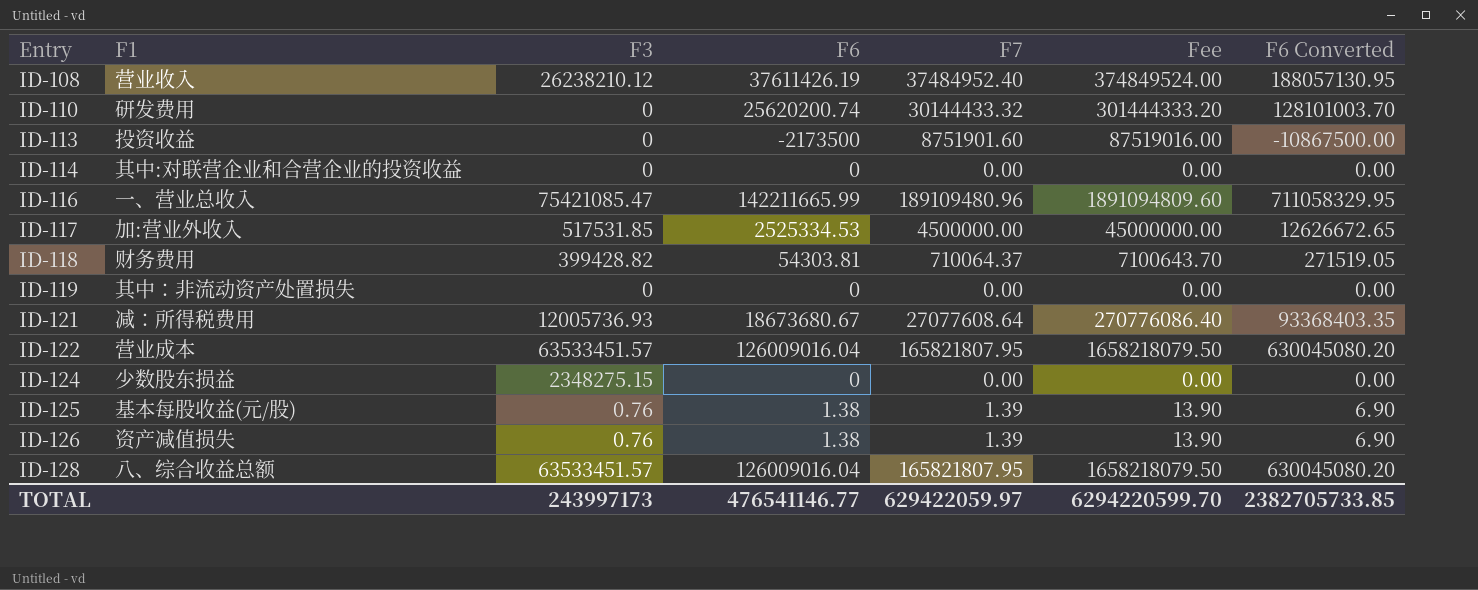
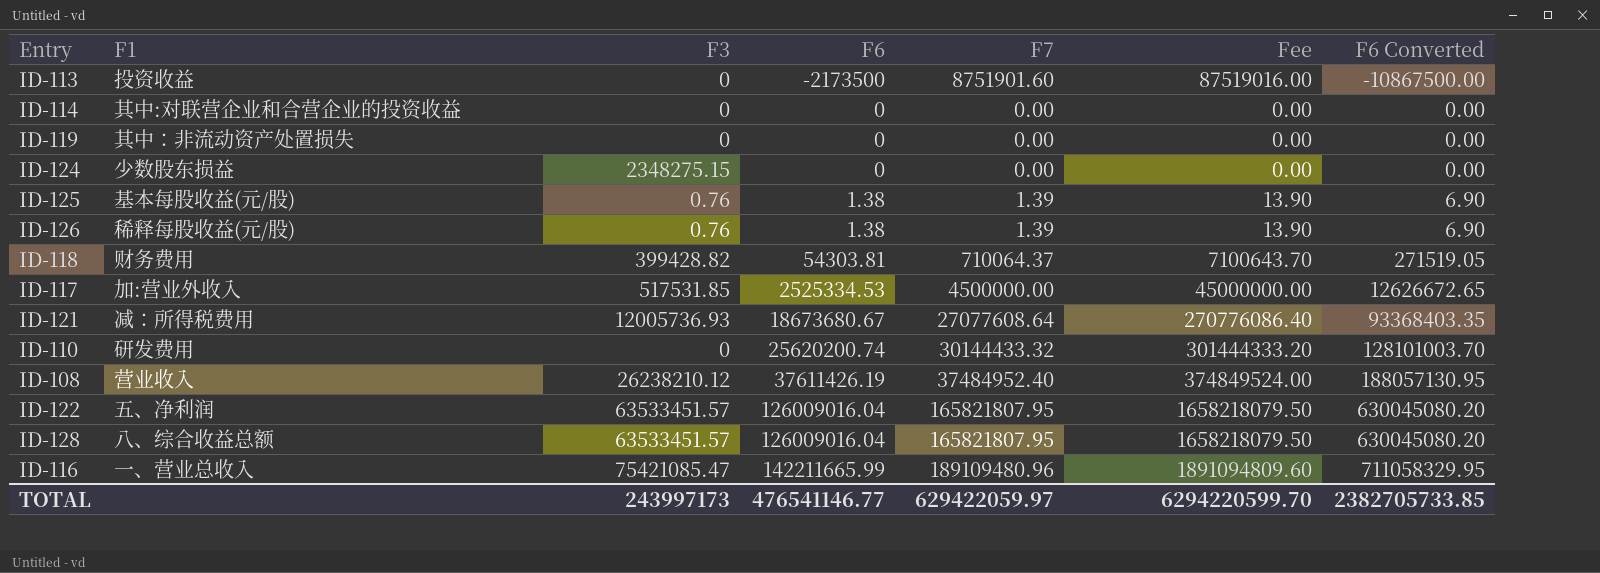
row order: Entry ascending -> F6 ascending
ID-126 | F1: 资产减值损失 -> 稀释每股收益(元/股)
ID-122 | F1: 营业成本 -> 五、净利润

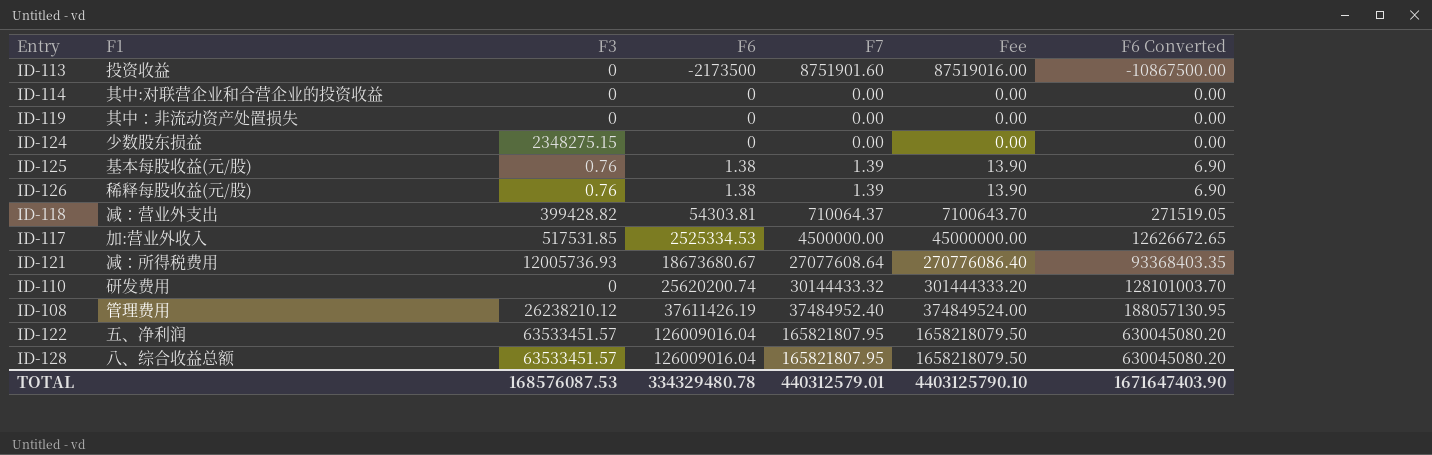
row ID-116: 一、营业总收入 | 75421085.47 | 142211665.99 | 189109480.96 | 1891094809.60 | 711058329.95 -> none
ID-118 | F1: 财务费用 -> 减：营业外支出
ID-108 | F1: 营业收入 -> 管理费用
TOTAL | F3: 243997173 -> 168576087.53
TOTAL | F6: 476541146.77 -> 334329480.78
TOTAL | F7: 629422059.97 -> 440312579.01
TOTAL | Fee: 6294220599.70 -> 4403125790.10
TOTAL | F6 Converted: 2382705733.85 -> 1671647403.90

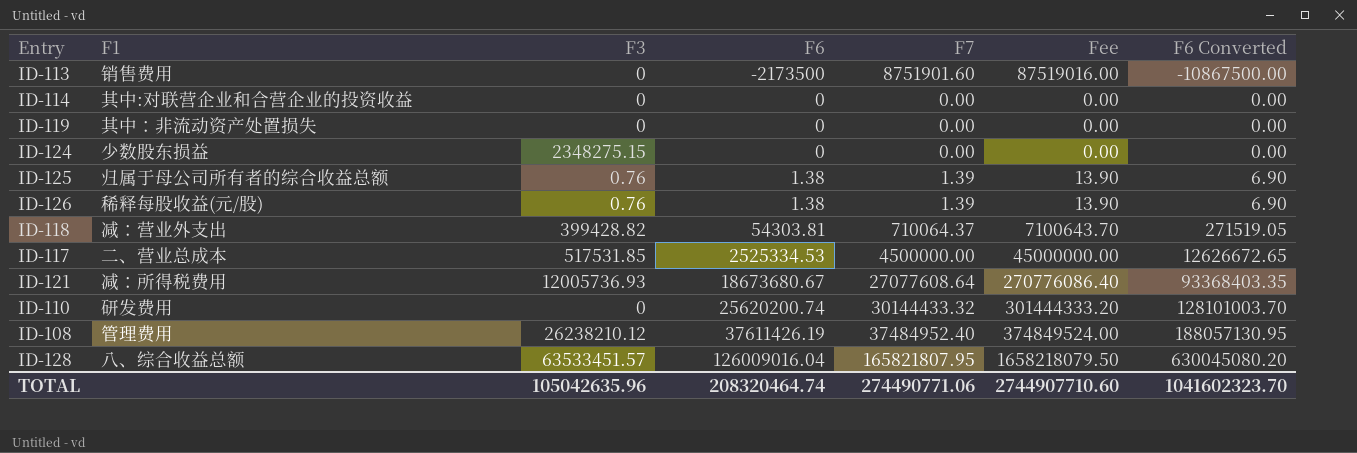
row ID-122: 五、净利润 | 63533451.57 | 126009016.04 | 165821807.95 | 1658218079.50 | 630045080.20 -> none
ID-113 | F1: 投资收益 -> 销售费用
ID-125 | F1: 基本每股收益(元/股) -> 归属于母公司所有者的综合收益总额
ID-117 | F1: 加:营业外收入 -> 二、营业总成本
TOTAL | F3: 168576087.53 -> 105042635.96
TOTAL | F6: 334329480.78 -> 208320464.74
TOTAL | F7: 440312579.01 -> 274490771.06
TOTAL | Fee: 4403125790.10 -> 2744907710.60
TOTAL | F6 Converted: 1671647403.90 -> 1041602323.70

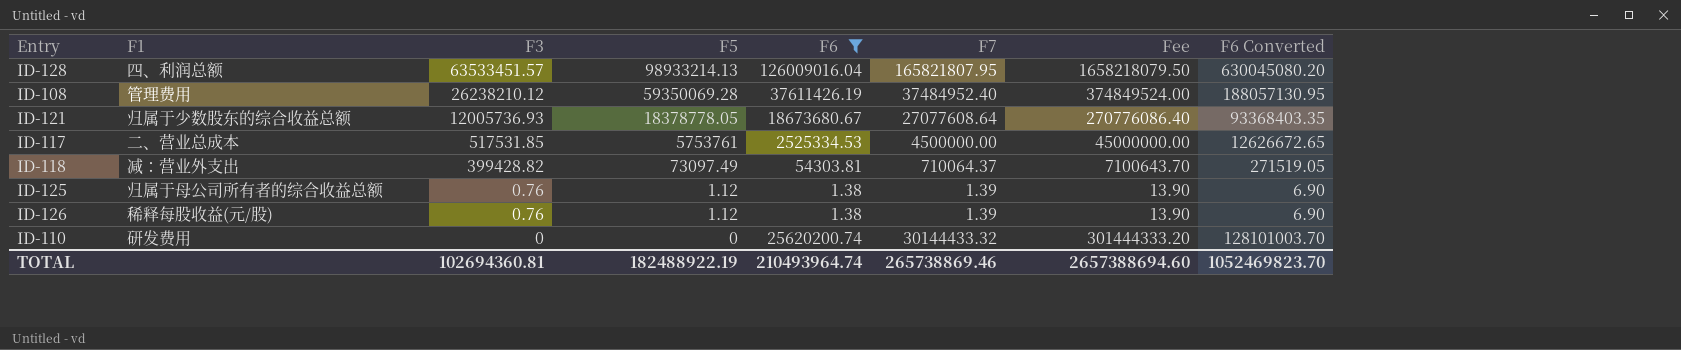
filter: none -> F6 >= 1.38
row order: F6 ascending -> F3 descending
column F5 | position: none -> 4
ID-128 | F1: 八、综合收益总额 -> 四、利润总额
ID-121 | F1: 减：所得税费用 -> 归属于少数股东的综合收益总额
TOTAL | F3: 105042635.96 -> 102694360.81
TOTAL | F6: 208320464.74 -> 210493964.74
TOTAL | F7: 274490771.06 -> 265738869.46
TOTAL | Fee: 2744907710.60 -> 2657388694.60
TOTAL | F6 Converted: 1041602323.70 -> 1052469823.70

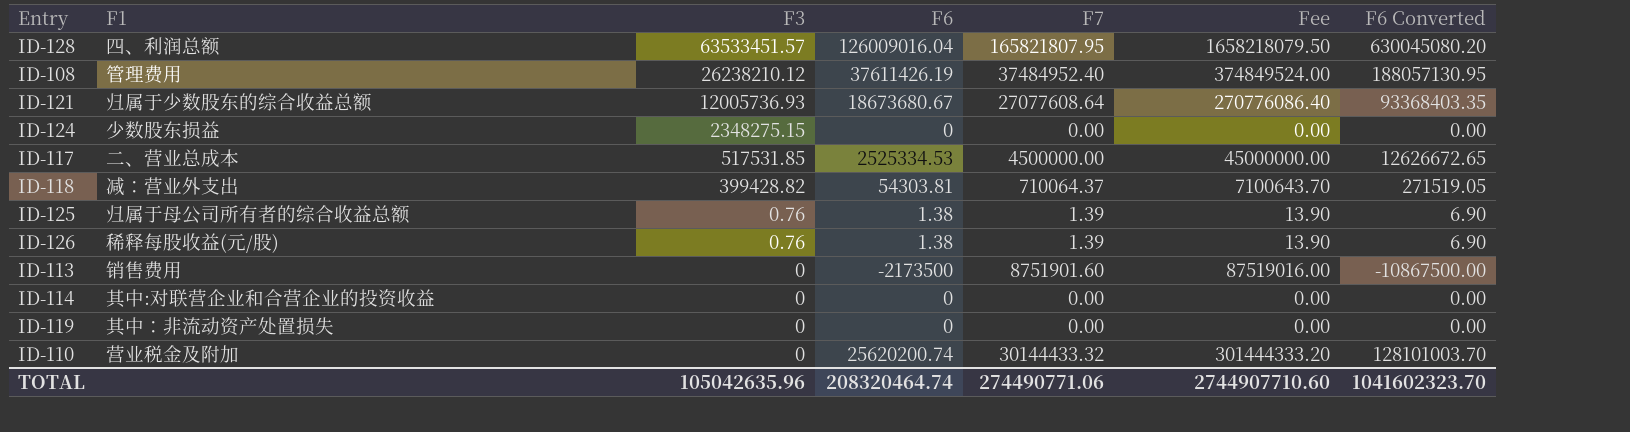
filter: F6 >= 1.38 -> none
column F5 | position: 4 -> none
ID-110 | F1: 研发费用 -> 营业税金及附加
TOTAL | F3: 102694360.81 -> 105042635.96
TOTAL | F6: 210493964.74 -> 208320464.74
TOTAL | F7: 265738869.46 -> 274490771.06
TOTAL | Fee: 2657388694.60 -> 2744907710.60
TOTAL | F6 Converted: 1052469823.70 -> 1041602323.70

